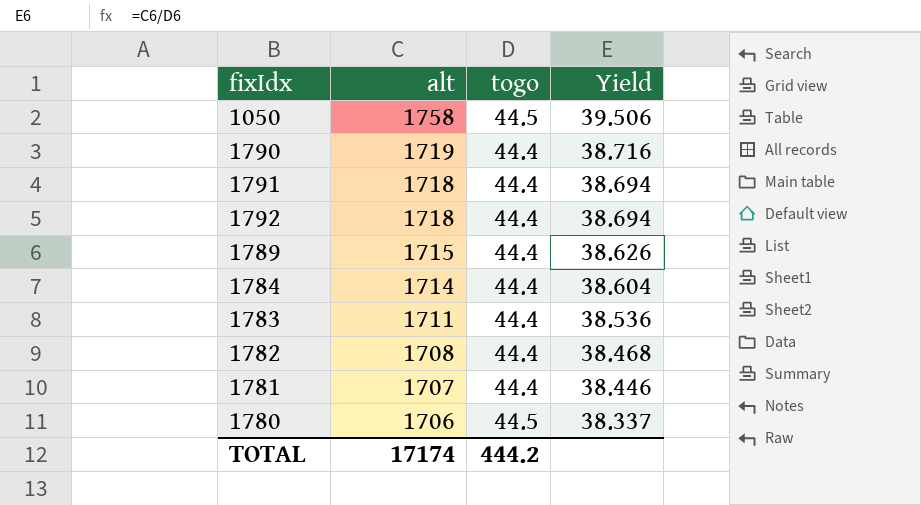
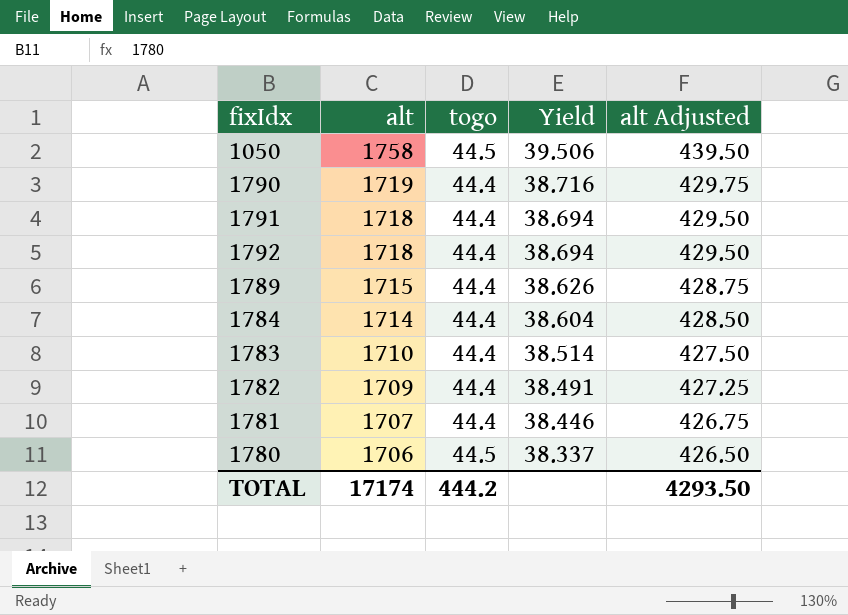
column alt Adjusted | formula: none -> [alt] * 0.25
1783 | alt: 1711 -> 1710
1783 | Yield: 38.536 -> 38.514
1782 | alt: 1708 -> 1709
1782 | Yield: 38.468 -> 38.491

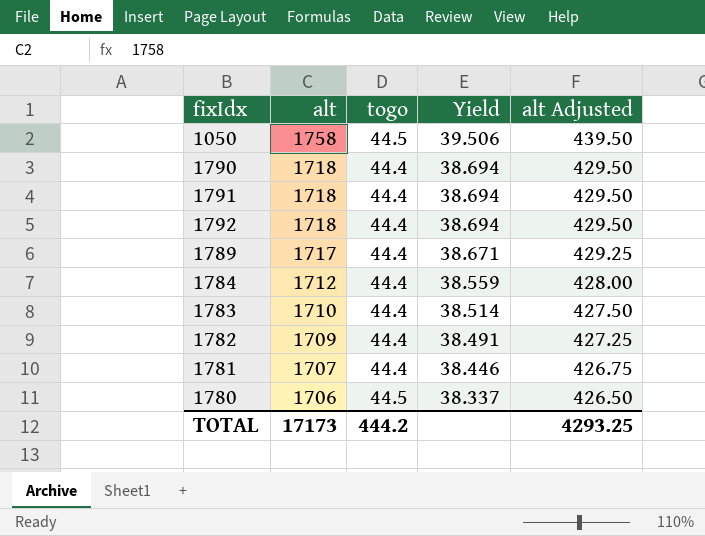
1790 | alt: 1719 -> 1718
1790 | Yield: 38.716 -> 38.694
1790 | alt Adjusted: 429.75 -> 429.50
1789 | alt: 1715 -> 1717
1789 | Yield: 38.626 -> 38.671
1789 | alt Adjusted: 428.75 -> 429.25
1784 | alt: 1714 -> 1712
1784 | Yield: 38.604 -> 38.559
1784 | alt Adjusted: 428.50 -> 428.00
TOTAL | alt: 17174 -> 17173
TOTAL | alt Adjusted: 4293.50 -> 4293.25

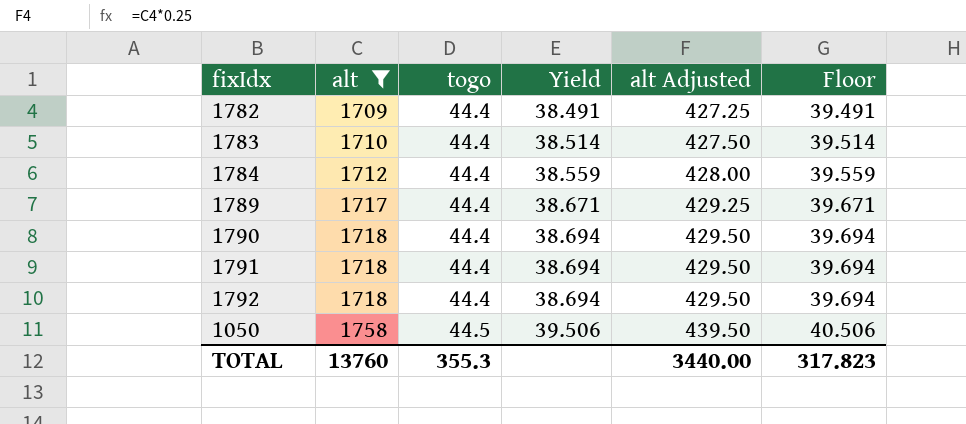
filter: none -> alt >= 1709
row order: alt descending -> alt ascending
column Floor | formula: none -> [Yield] + 1
TOTAL | alt: 17173 -> 13760
TOTAL | togo: 444.2 -> 355.3
TOTAL | alt Adjusted: 4293.25 -> 3440.00

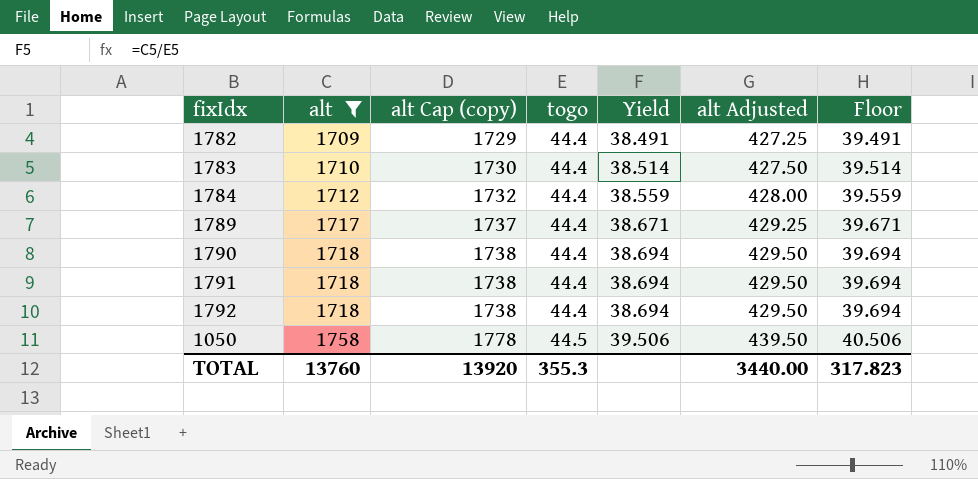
column alt Cap (copy) | formula: none -> [alt] + 20

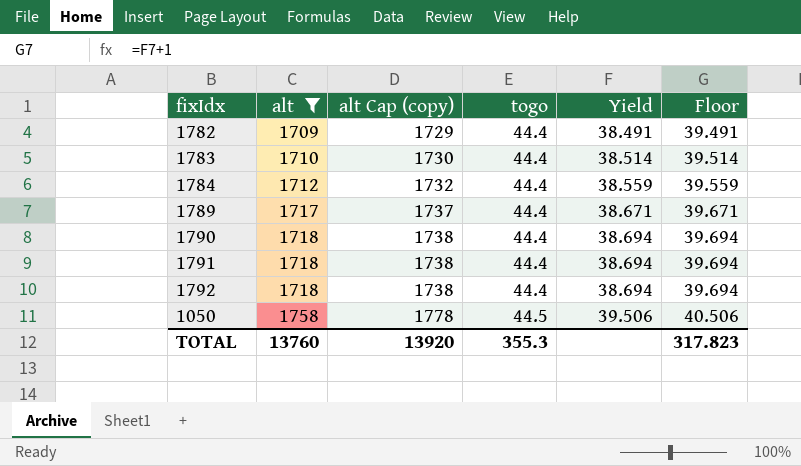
column alt Adjusted | formula: [alt] * 0.25 -> none

